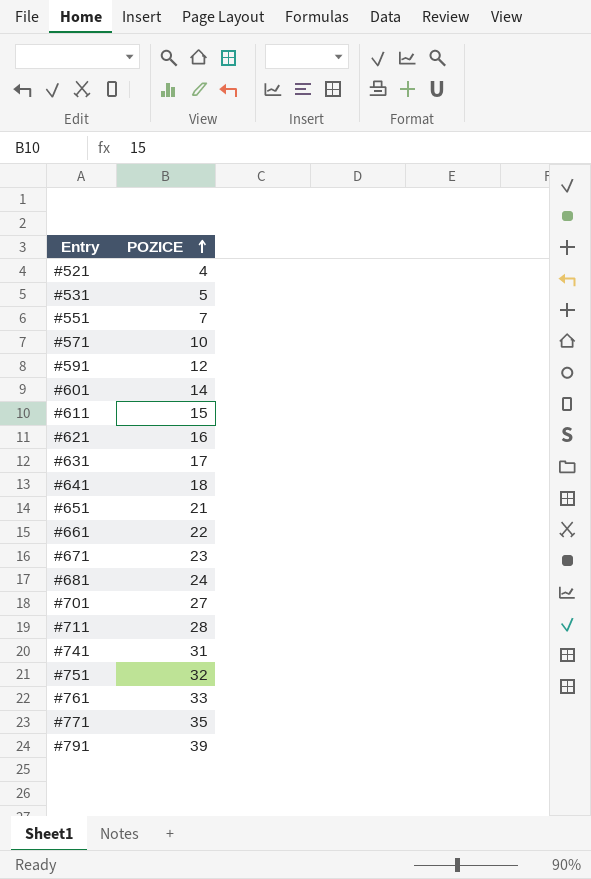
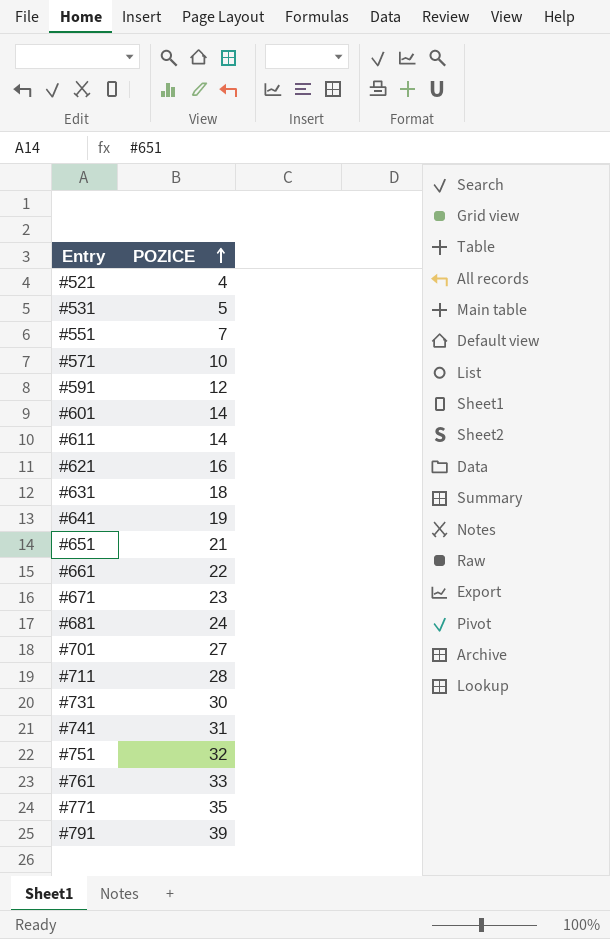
#611 | POZICE: 15 -> 14
#631 | POZICE: 17 -> 18
#641 | POZICE: 18 -> 19
row #731: none -> 30

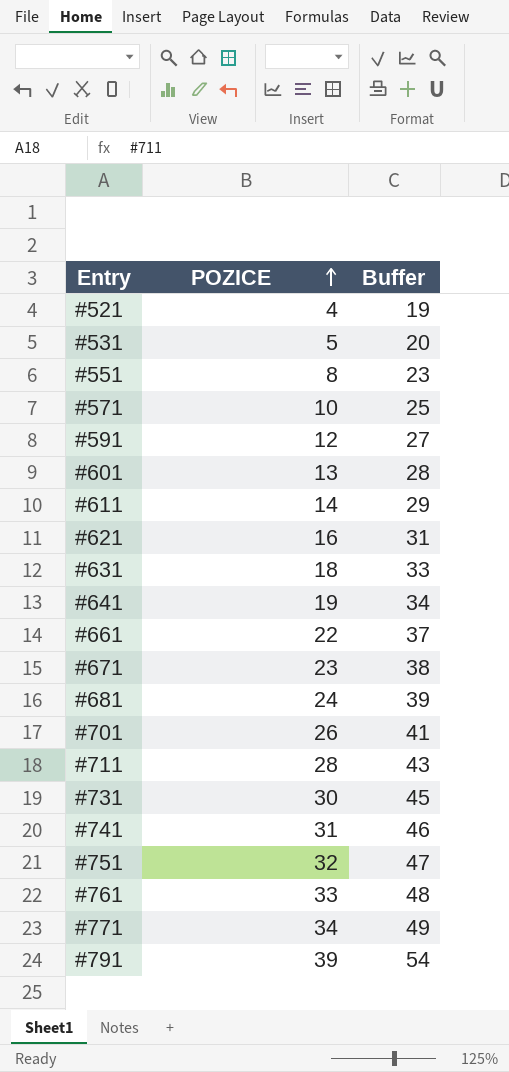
column Buffer | formula: none -> [POZICE] + 15
row #651: 21 -> none
#551 | POZICE: 7 -> 8
#601 | POZICE: 14 -> 13
#701 | POZICE: 27 -> 26
#771 | POZICE: 35 -> 34

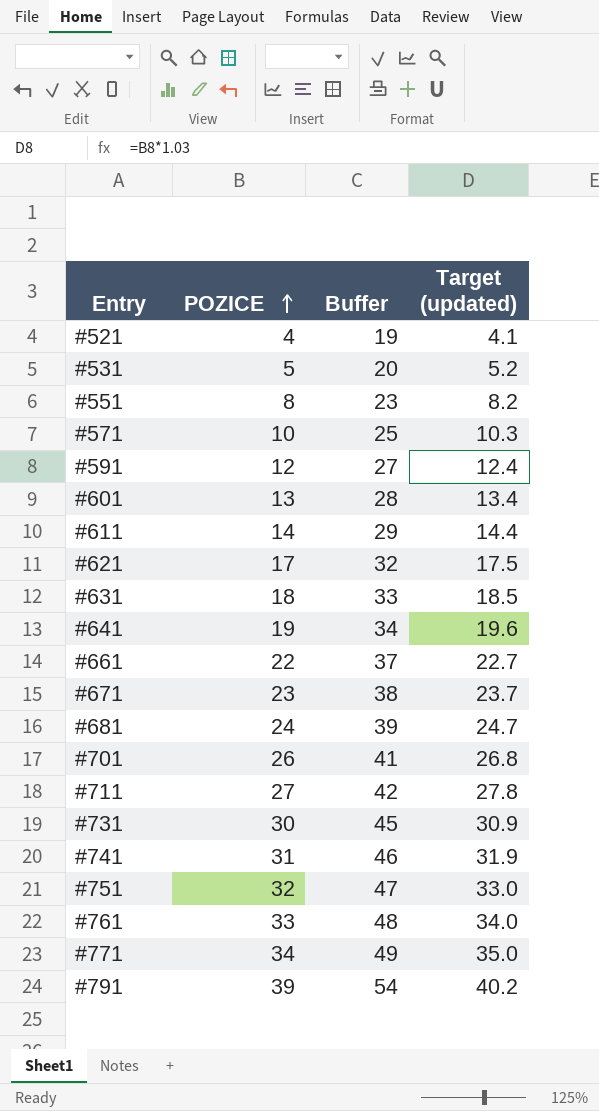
column Target (updated) | formula: none -> [POZICE] * 1.03
#621 | POZICE: 16 -> 17
#621 | Buffer: 31 -> 32
#711 | POZICE: 28 -> 27
#711 | Buffer: 43 -> 42

